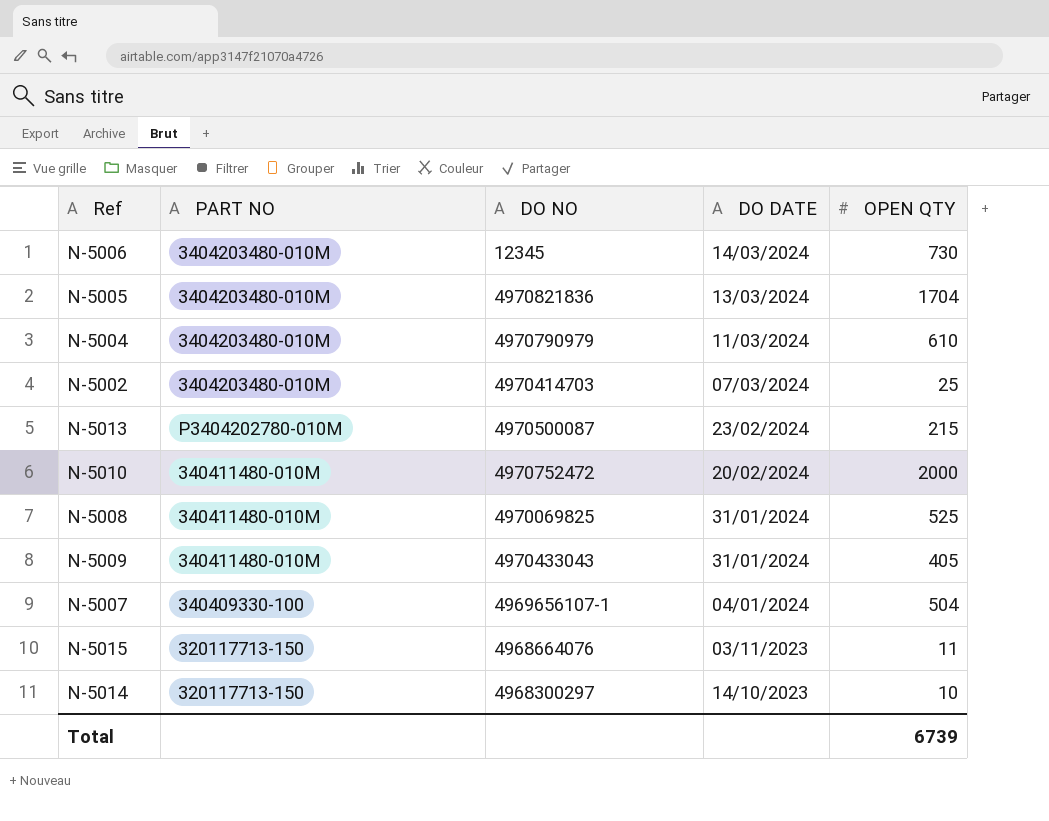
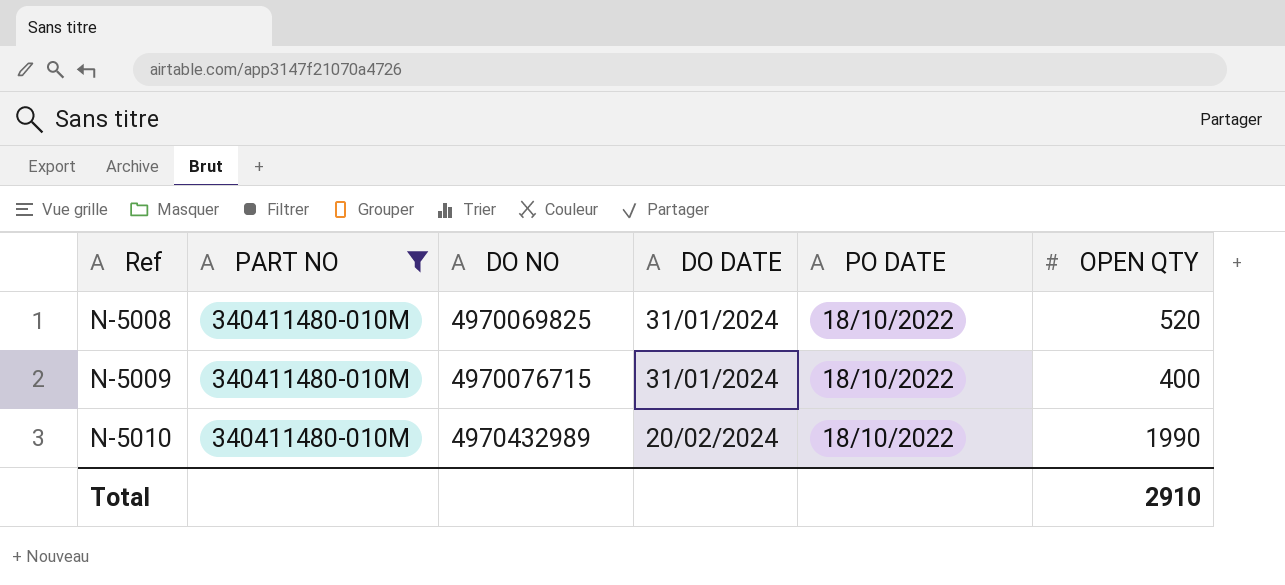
filter: none -> PART NO = 340411480-010M
row order: DO DATE descending -> Ref ascending
column PO DATE | position: none -> 5
N-5008 | OPEN QTY: 525 -> 520
N-5009 | DO NO: 4970433043 -> 4970076715
N-5009 | OPEN QTY: 405 -> 400
N-5010 | DO NO: 4970752472 -> 4970432989
N-5010 | OPEN QTY: 2000 -> 1990
Total | OPEN QTY: 6739 -> 2910

